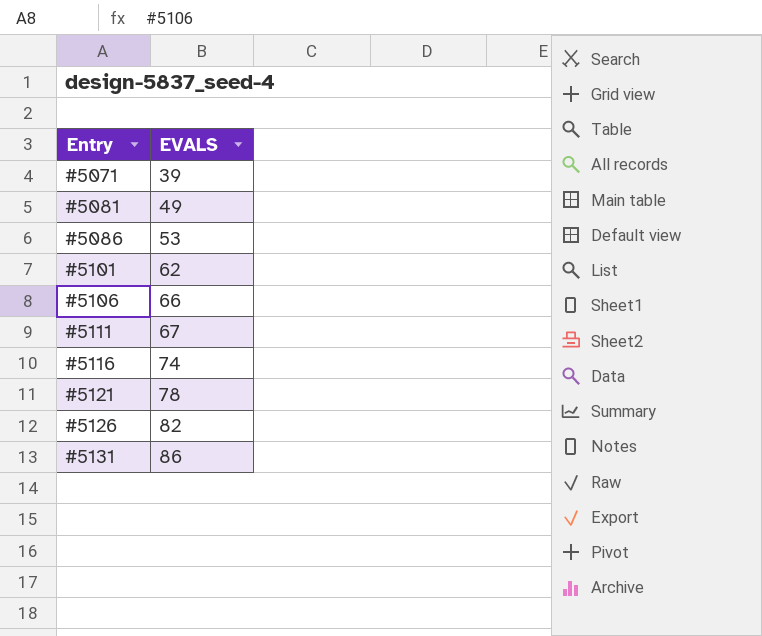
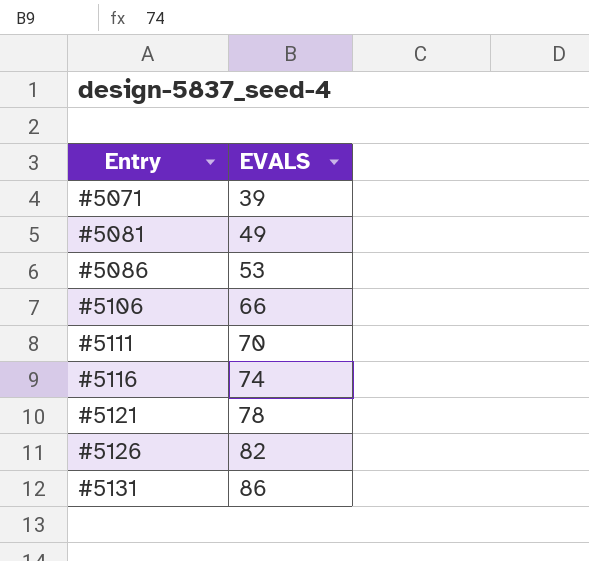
row #5101: 62 -> none
#5111 | EVALS: 67 -> 70

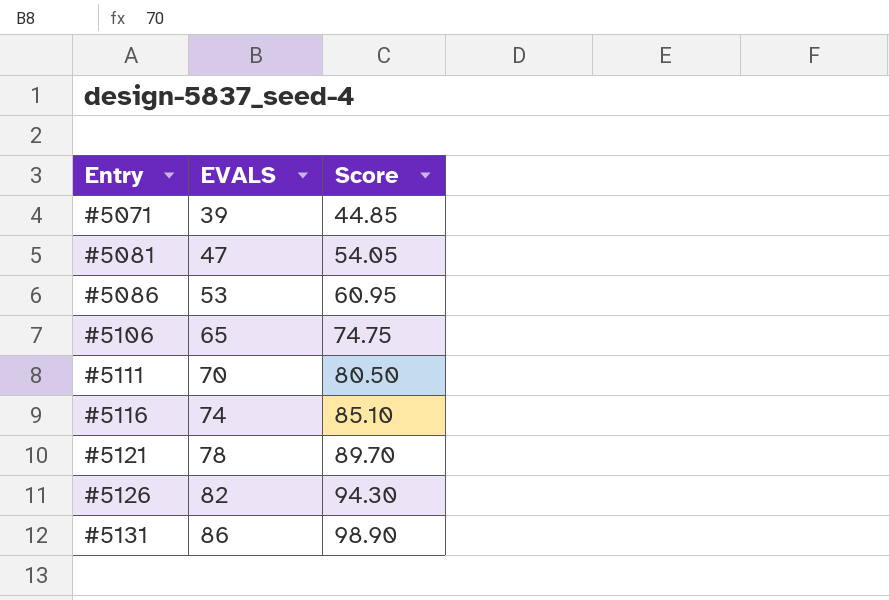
column Score | formula: none -> [EVALS] * 1.15
#5081 | EVALS: 49 -> 47
#5106 | EVALS: 66 -> 65

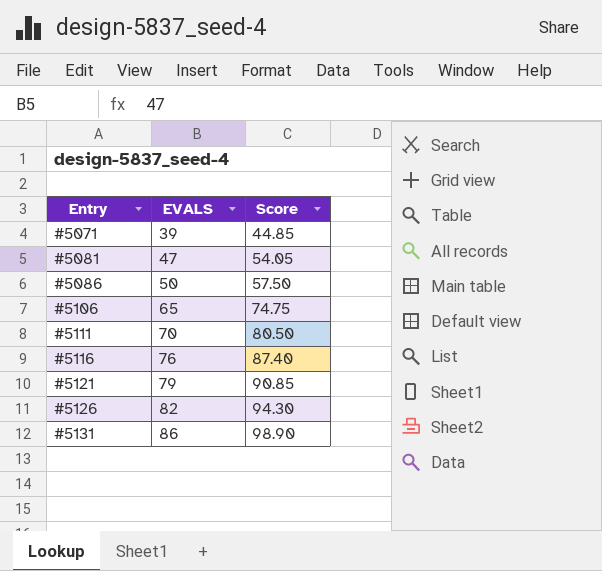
#5086 | EVALS: 53 -> 50
#5086 | Score: 60.95 -> 57.50
#5116 | EVALS: 74 -> 76
#5116 | Score: 85.10 -> 87.40
#5121 | EVALS: 78 -> 79
#5121 | Score: 89.70 -> 90.85

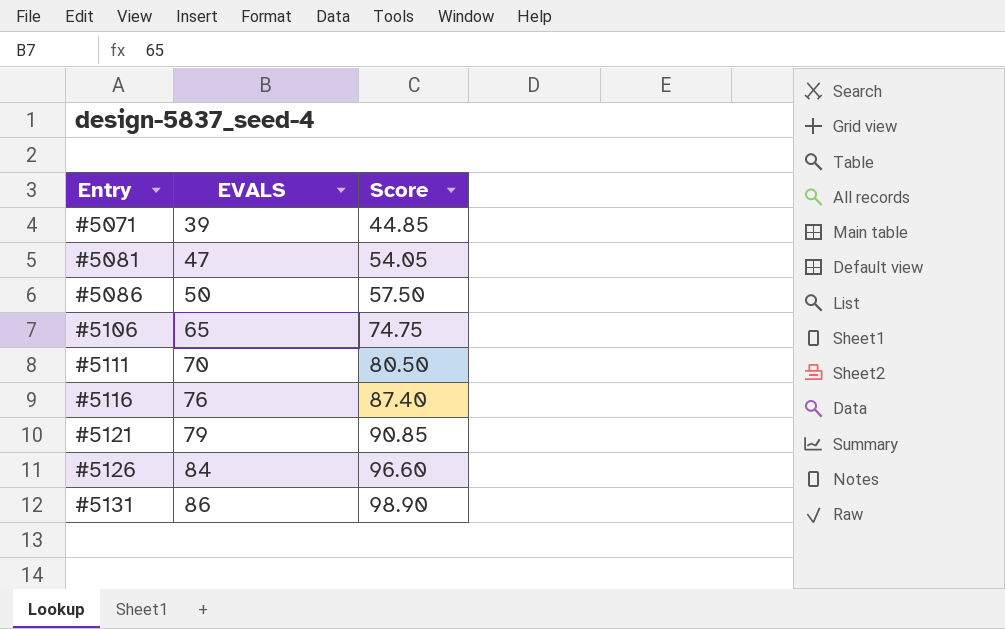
#5126 | EVALS: 82 -> 84
#5126 | Score: 94.30 -> 96.60

